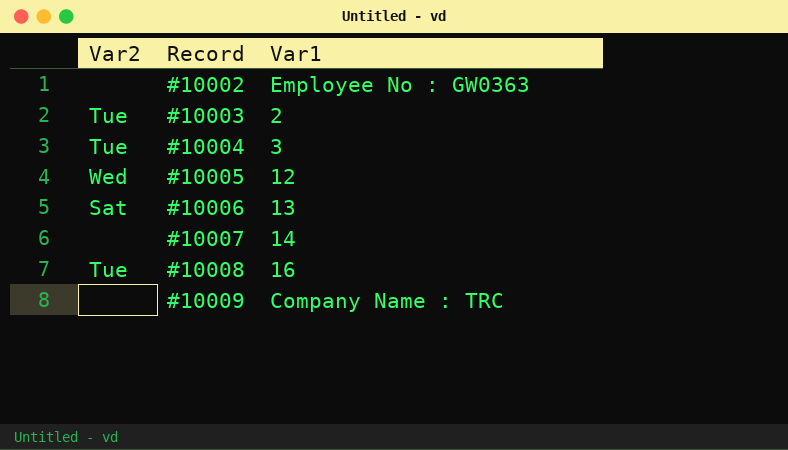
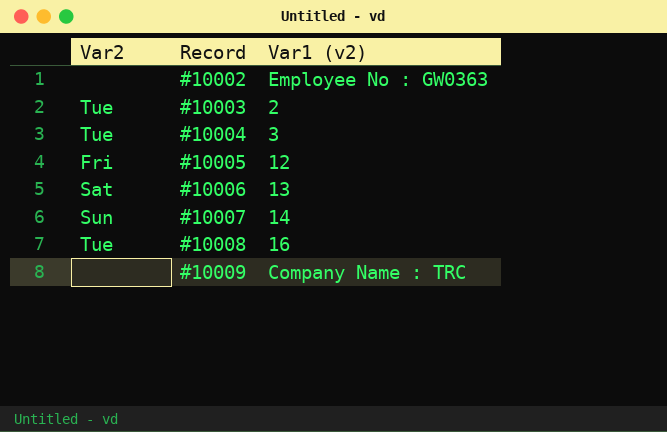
column name: Var1 -> Var1 (v2)
#10005 | Var2: Wed -> Fri
#10007 | Var2: none -> Sun

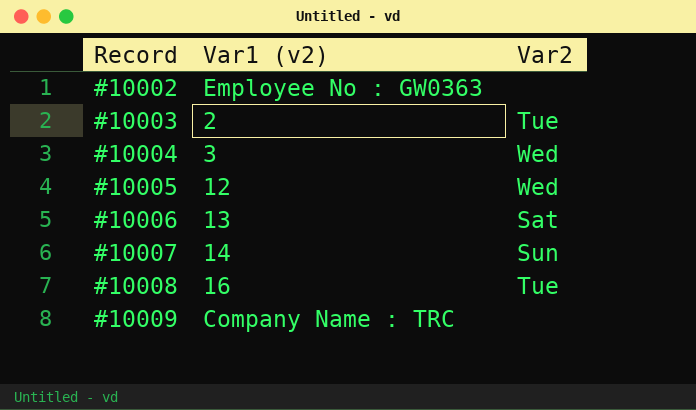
column Var2 | position: 1 -> 3
#10004 | Var2: Tue -> Wed
#10005 | Var2: Fri -> Wed

